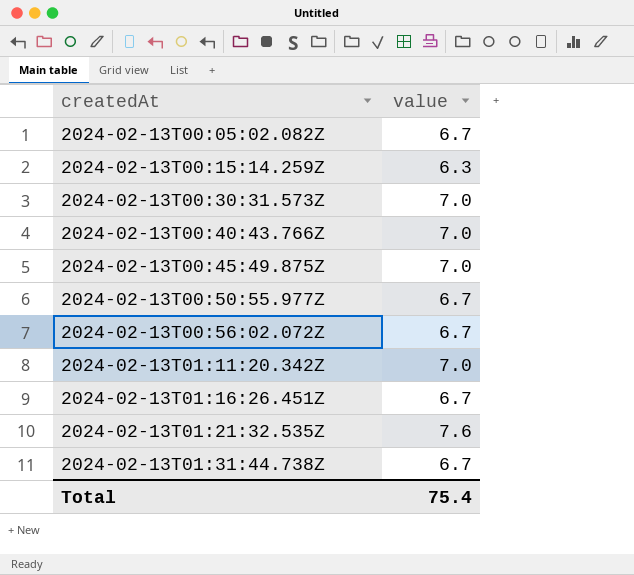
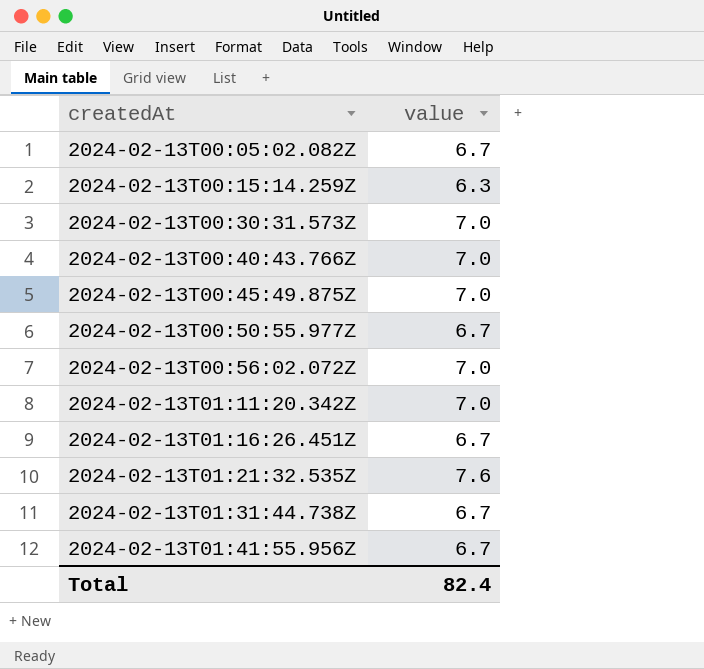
2024-02-13T00:56:02.072Z | value: 6.7 -> 7.0
row 2024-02-13T01:41:55.956Z: none -> 6.7
Total | value: 75.4 -> 82.4

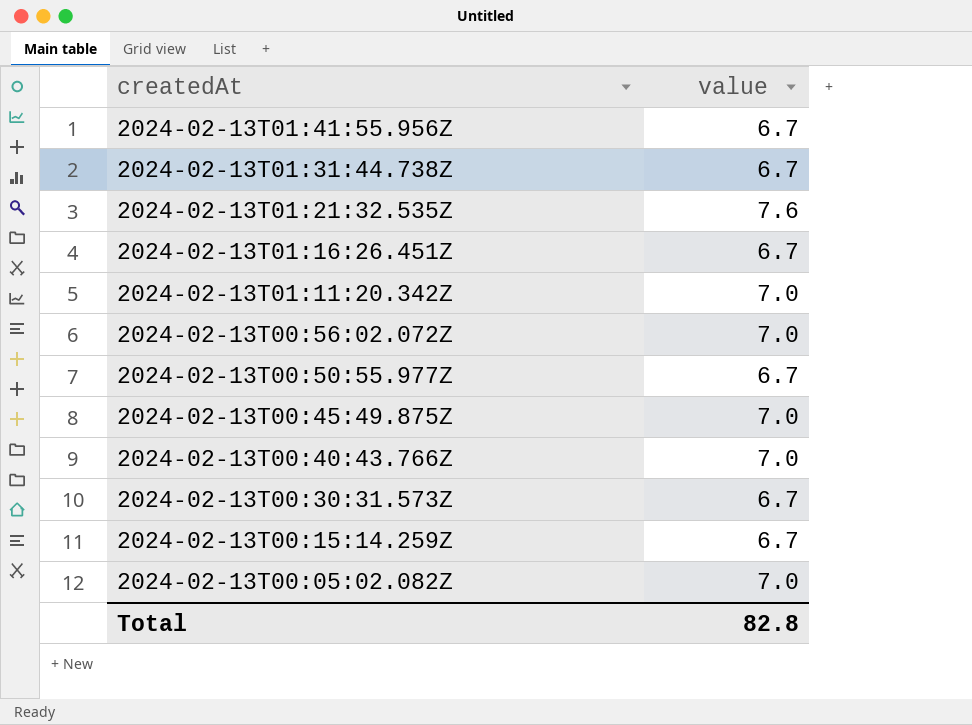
row order: createdAt ascending -> createdAt descending
2024-02-13T00:30:31.573Z | value: 7.0 -> 6.7
2024-02-13T00:15:14.259Z | value: 6.3 -> 6.7
2024-02-13T00:05:02.082Z | value: 6.7 -> 7.0
Total | value: 82.4 -> 82.8

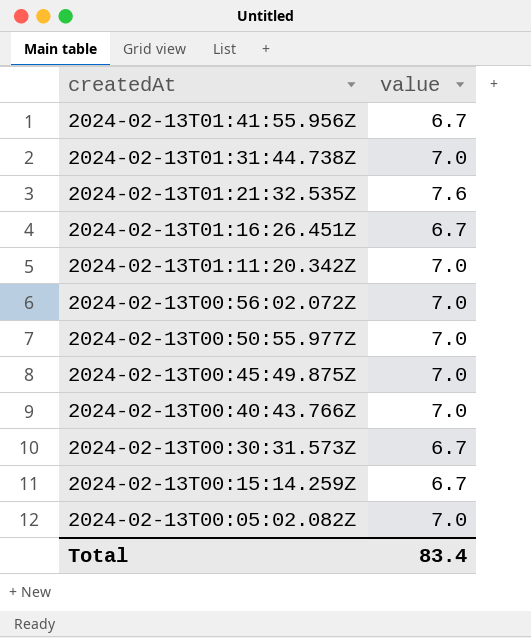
2024-02-13T01:31:44.738Z | value: 6.7 -> 7.0
2024-02-13T00:50:55.977Z | value: 6.7 -> 7.0
Total | value: 82.8 -> 83.4

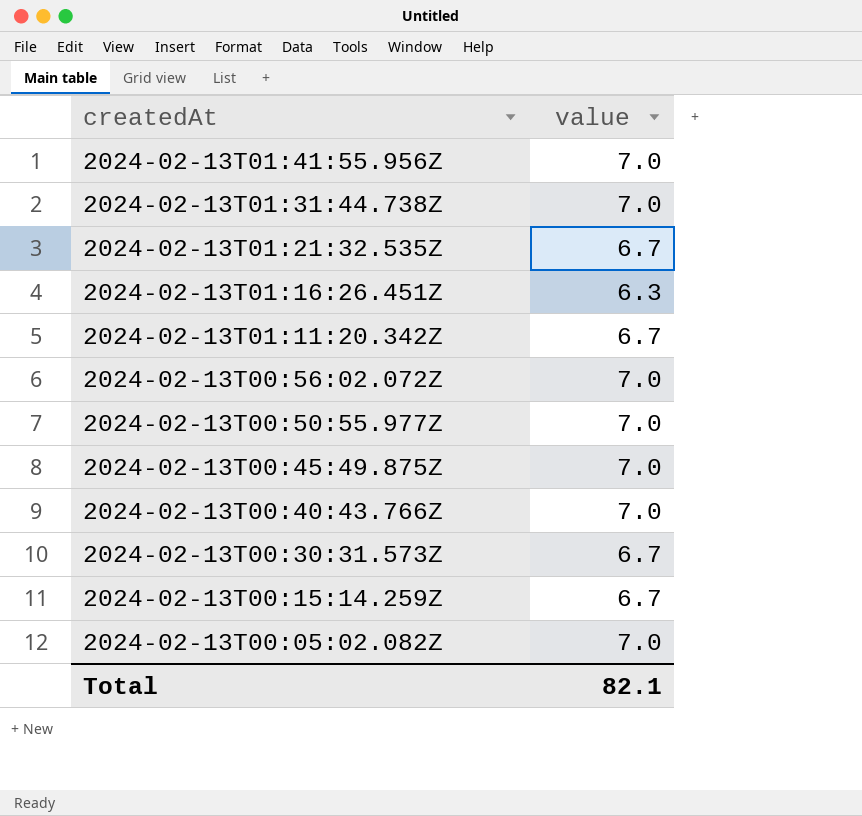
2024-02-13T01:41:55.956Z | value: 6.7 -> 7.0
2024-02-13T01:21:32.535Z | value: 7.6 -> 6.7
2024-02-13T01:16:26.451Z | value: 6.7 -> 6.3
2024-02-13T01:11:20.342Z | value: 7.0 -> 6.7
Total | value: 83.4 -> 82.1

